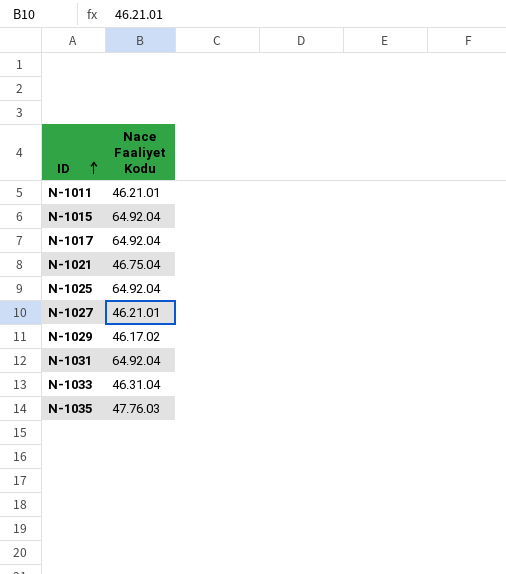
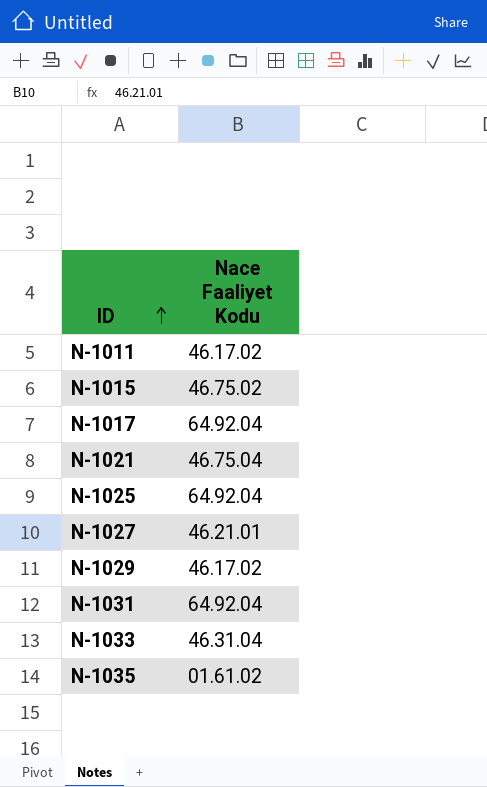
N-1011 | Nace Faaliyet Kodu: 46.21.01 -> 46.17.02
N-1015 | Nace Faaliyet Kodu: 64.92.04 -> 46.75.02
N-1035 | Nace Faaliyet Kodu: 47.76.03 -> 01.61.02

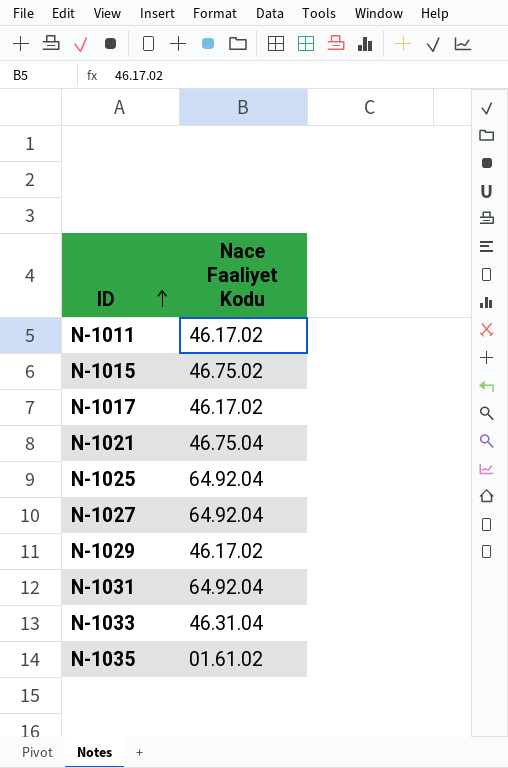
N-1017 | Nace Faaliyet Kodu: 64.92.04 -> 46.17.02
N-1027 | Nace Faaliyet Kodu: 46.21.01 -> 64.92.04

